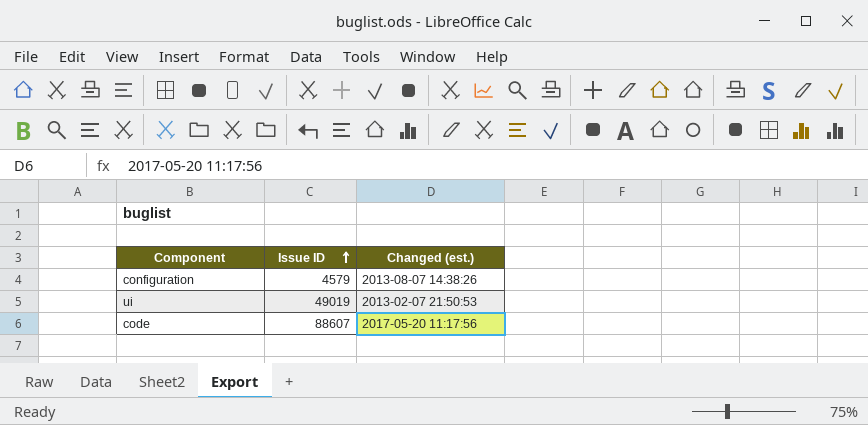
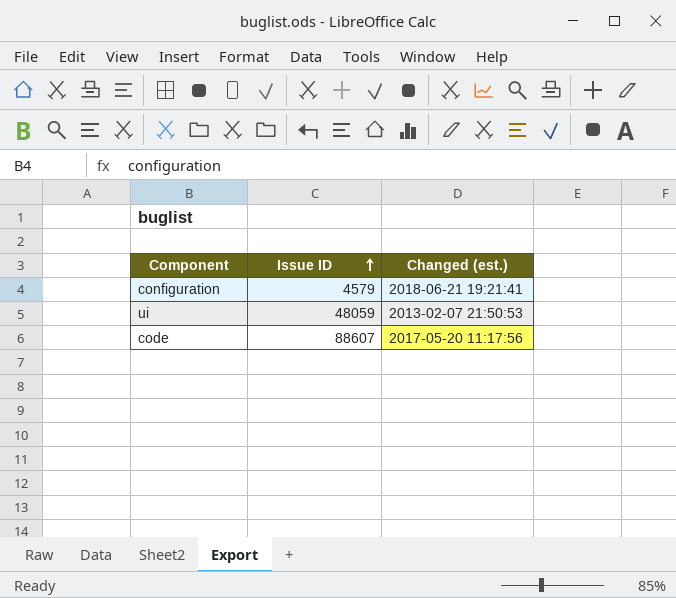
configuration | Changed (est.): 2013-08-07 14:38:26 -> 2018-06-21 19:21:41
ui | Issue ID: 49019 -> 48059

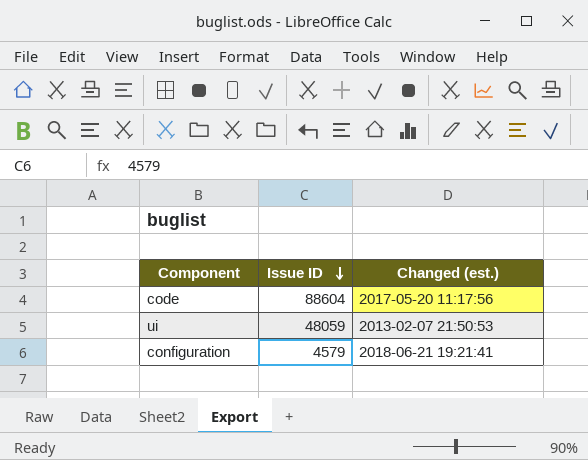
row order: Issue ID ascending -> Issue ID descending
code | Issue ID: 88607 -> 88604

